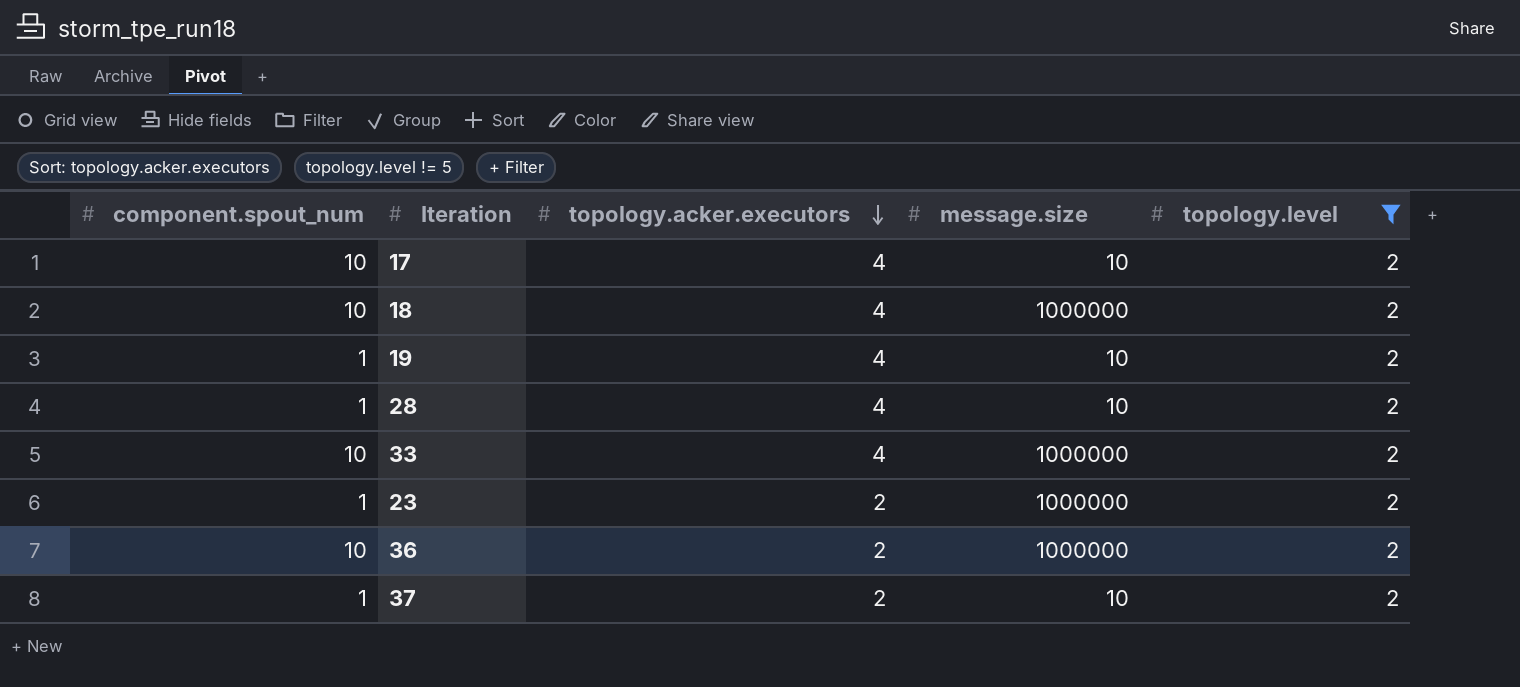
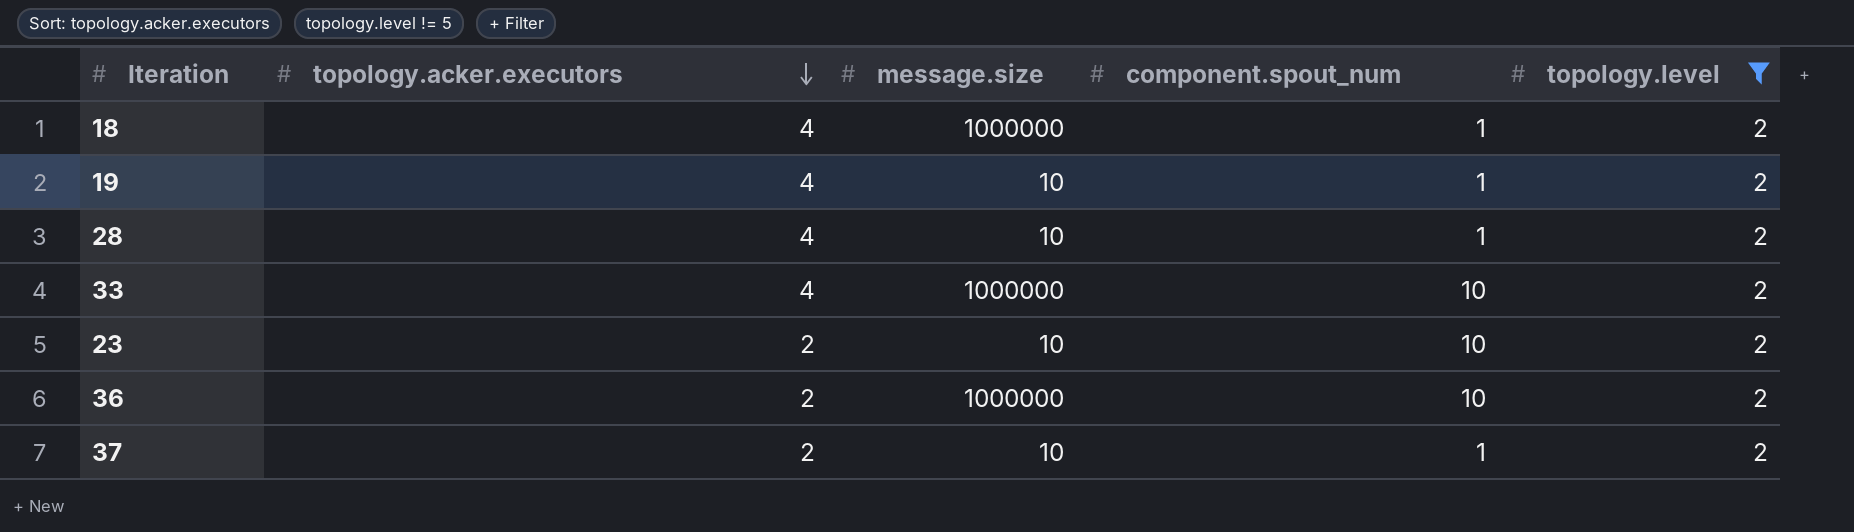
column component.spout_num | position: 1 -> 4
row 17: 10 | 4 | 10 | 2 -> none
18 | component.spout_num: 10 -> 1
23 | message.size: 1000000 -> 10
23 | component.spout_num: 1 -> 10

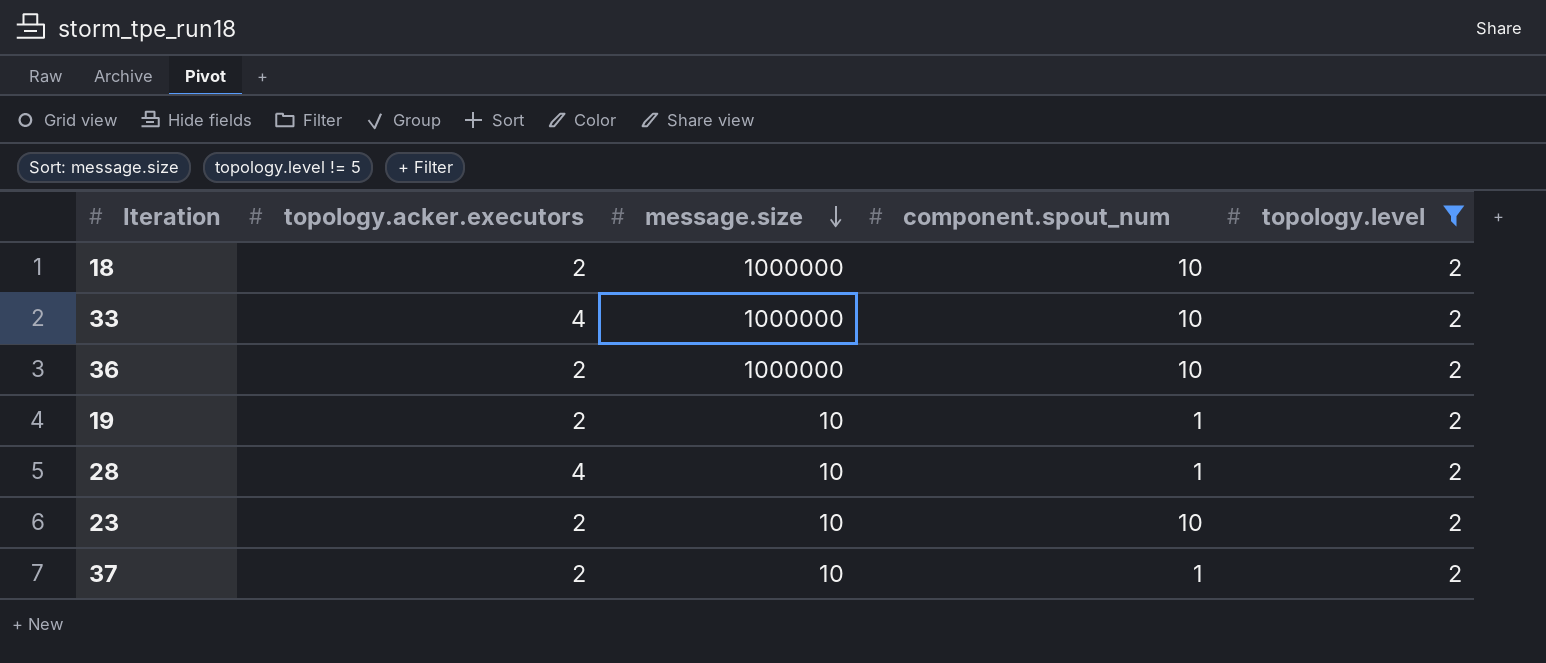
row order: topology.acker.executors descending -> message.size descending
18 | topology.acker.executors: 4 -> 2
18 | component.spout_num: 1 -> 10
19 | topology.acker.executors: 4 -> 2

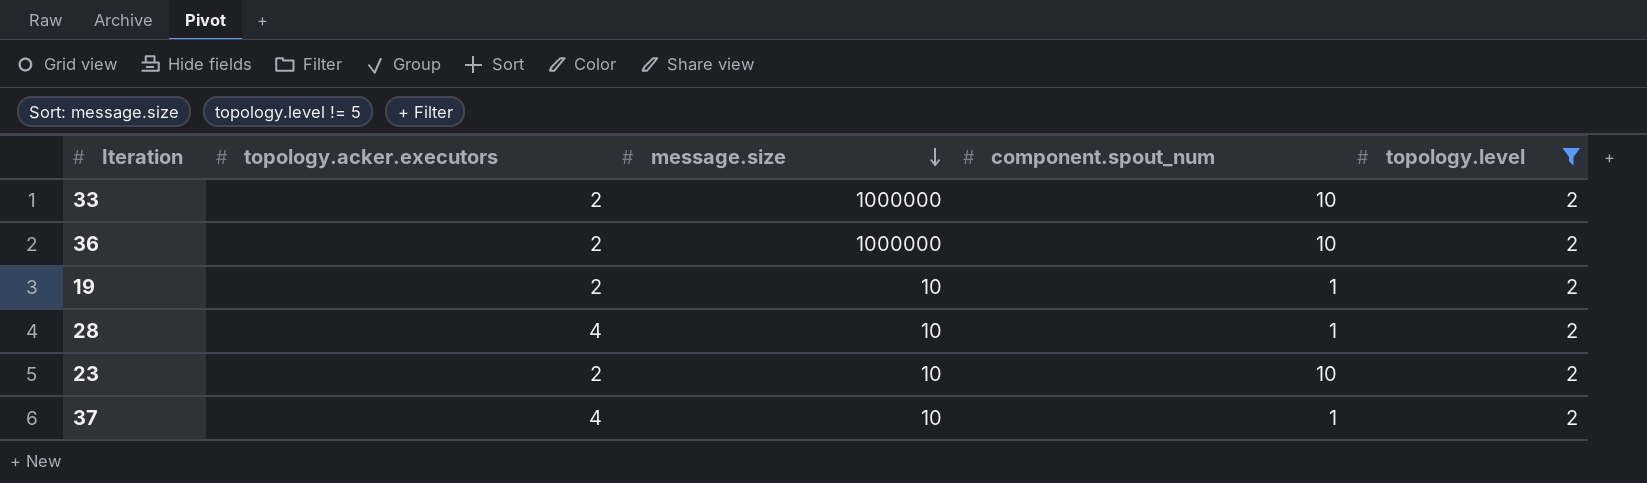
row 18: 2 | 1000000 | 10 | 2 -> none
33 | topology.acker.executors: 4 -> 2
37 | topology.acker.executors: 2 -> 4

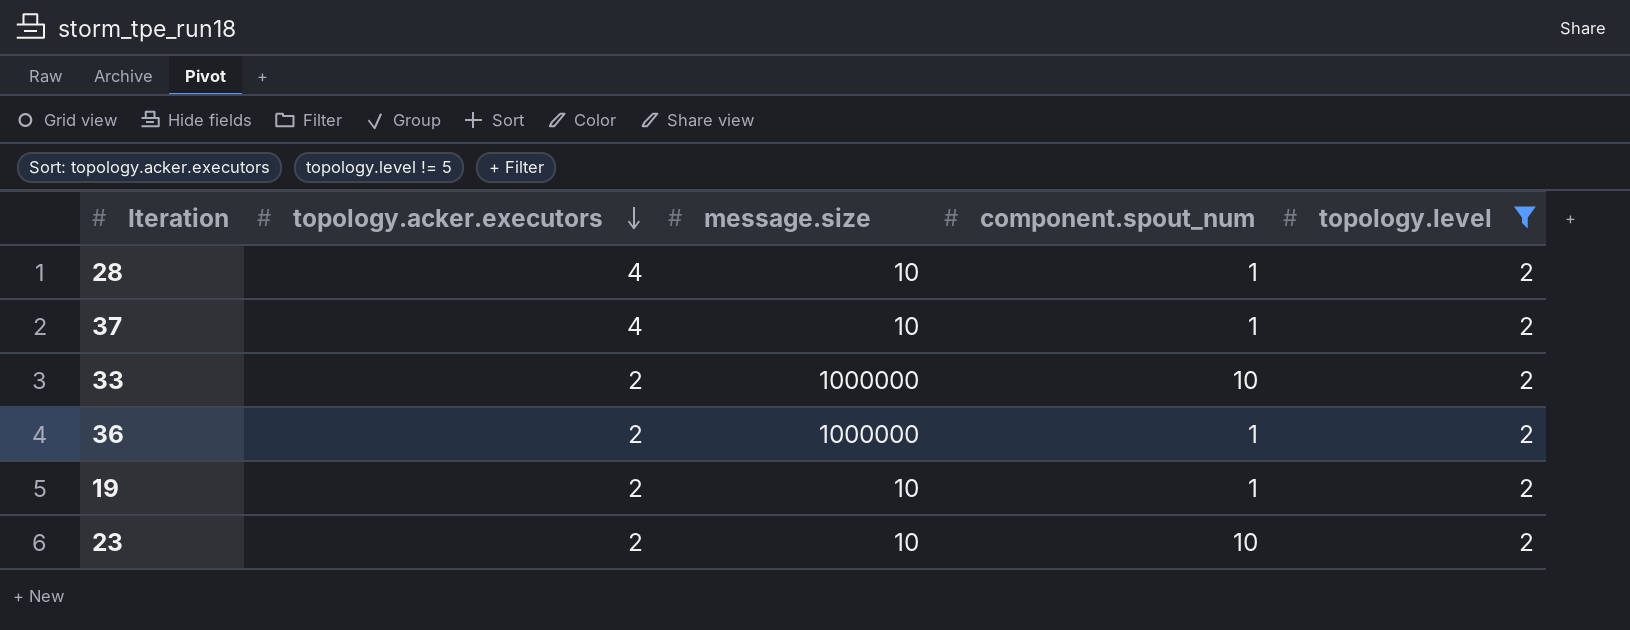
row order: message.size descending -> topology.acker.executors descending
36 | component.spout_num: 10 -> 1

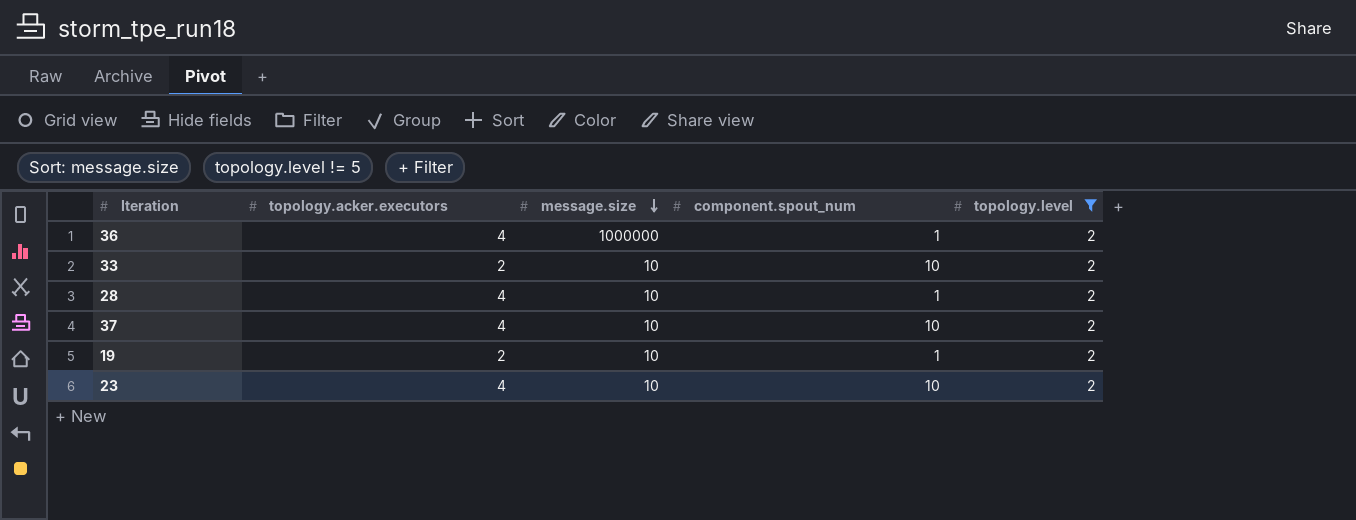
row order: topology.acker.executors descending -> message.size descending
36 | topology.acker.executors: 2 -> 4
33 | message.size: 1000000 -> 10
37 | component.spout_num: 1 -> 10
23 | topology.acker.executors: 2 -> 4

